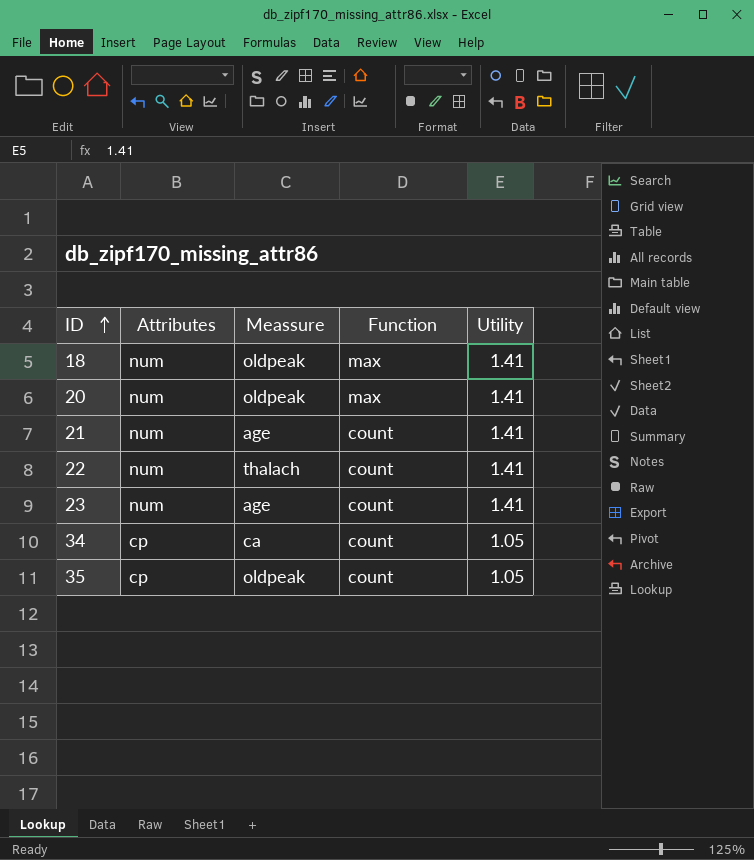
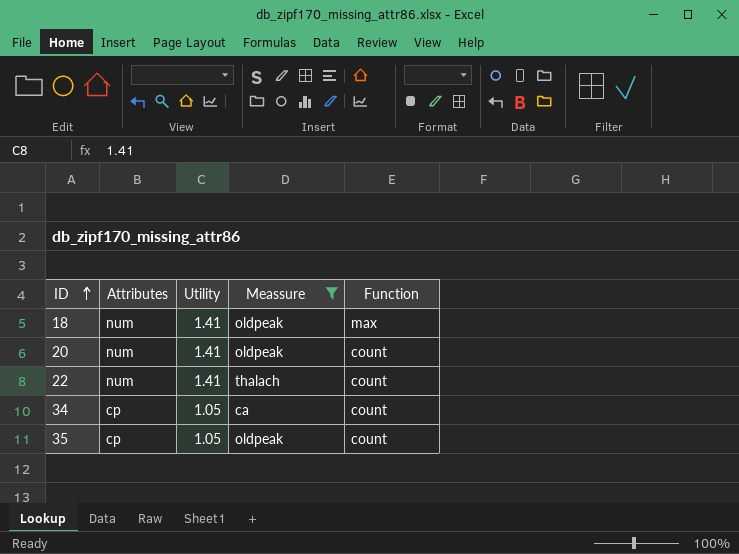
filter: none -> Meassure != age
column Utility | position: 5 -> 3
20 | Function: max -> count

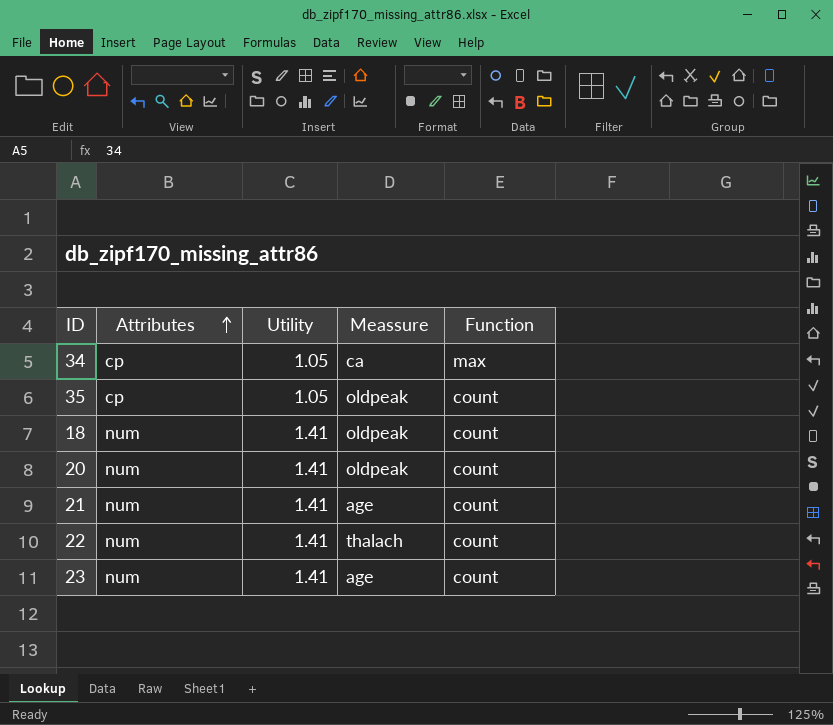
filter: Meassure != age -> none
row order: ID ascending -> Attributes ascending
34 | Function: count -> max
18 | Function: max -> count

